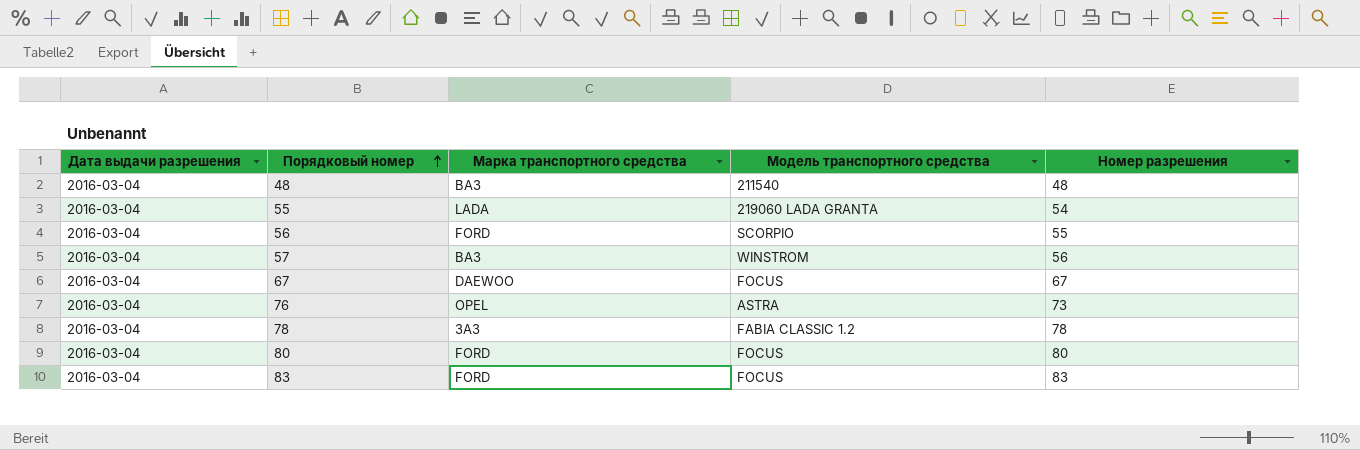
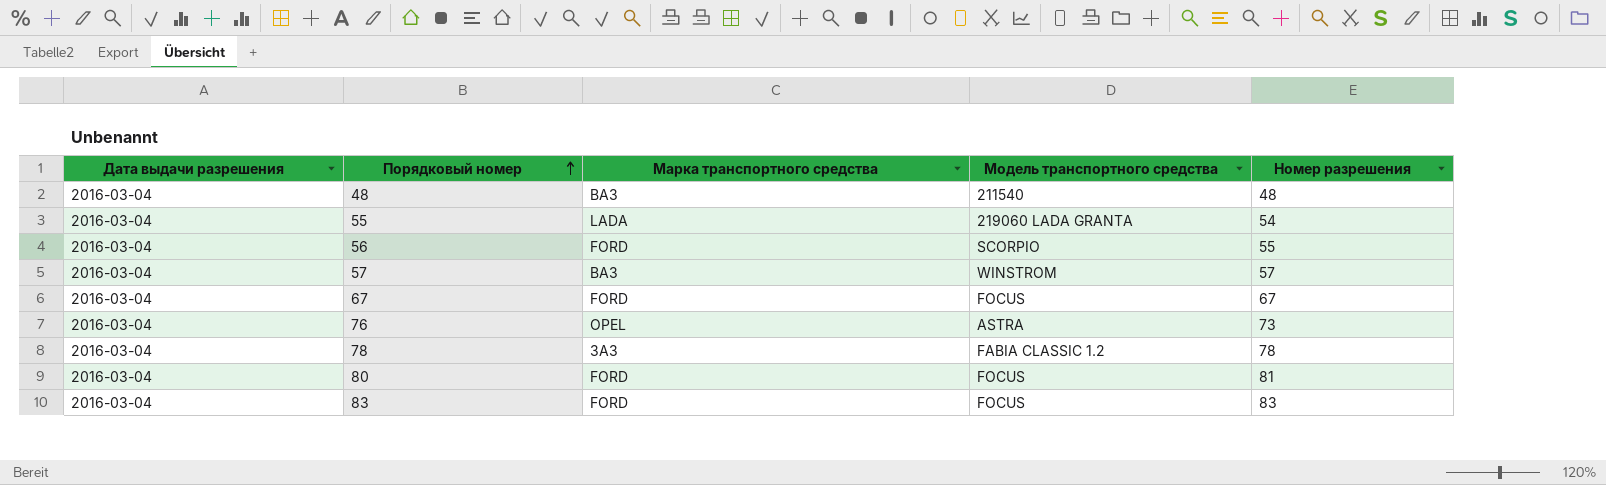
57 | Номер разрешения: 56 -> 57
67 | Марка транспортного средства: DAEWOO -> FORD
80 | Номер разрешения: 80 -> 81

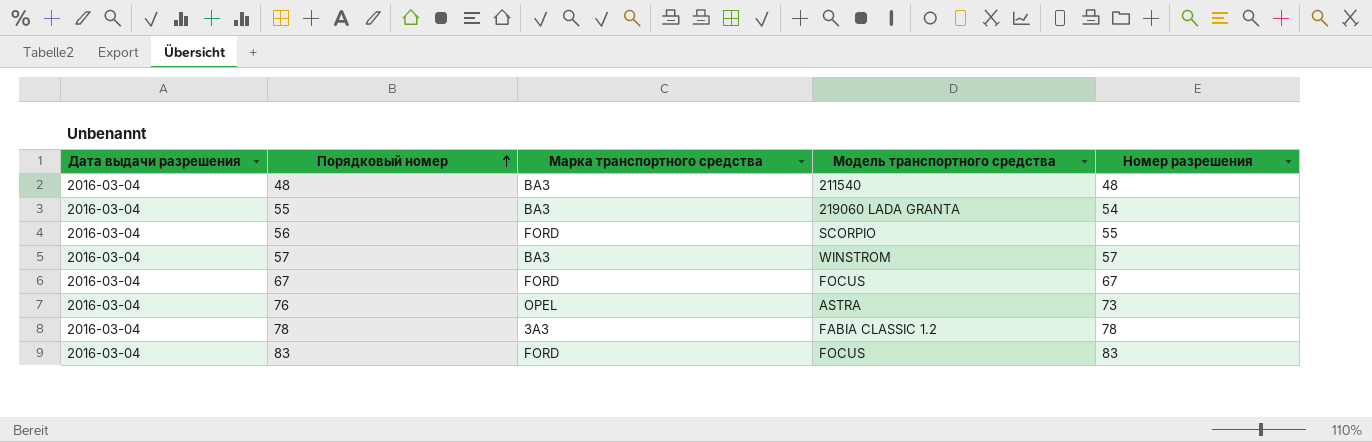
row 80: 2016-03-04 | FORD | FOCUS | 81 -> none
55 | Марка транспортного средства: LADA -> ВАЗ

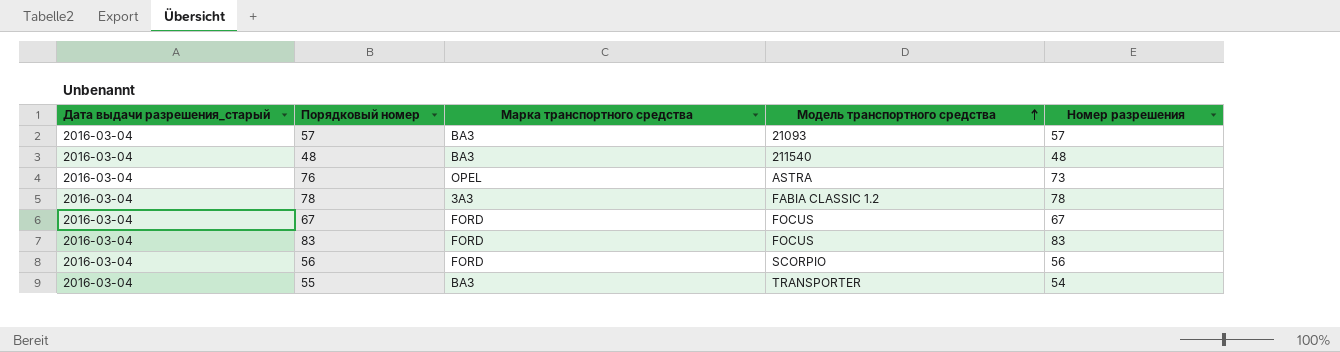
row order: Порядковый номер ascending -> Модель транспортного средства ascending
column name: Дата выдачи разрешения -> Дата выдачи разрешения_старый
57 | Модель транспортного средства: WINSTROM -> 21093
56 | Номер разрешения: 55 -> 56
55 | Модель транспортного средства: 219060 LADA GRANTA -> TRANSPORTER

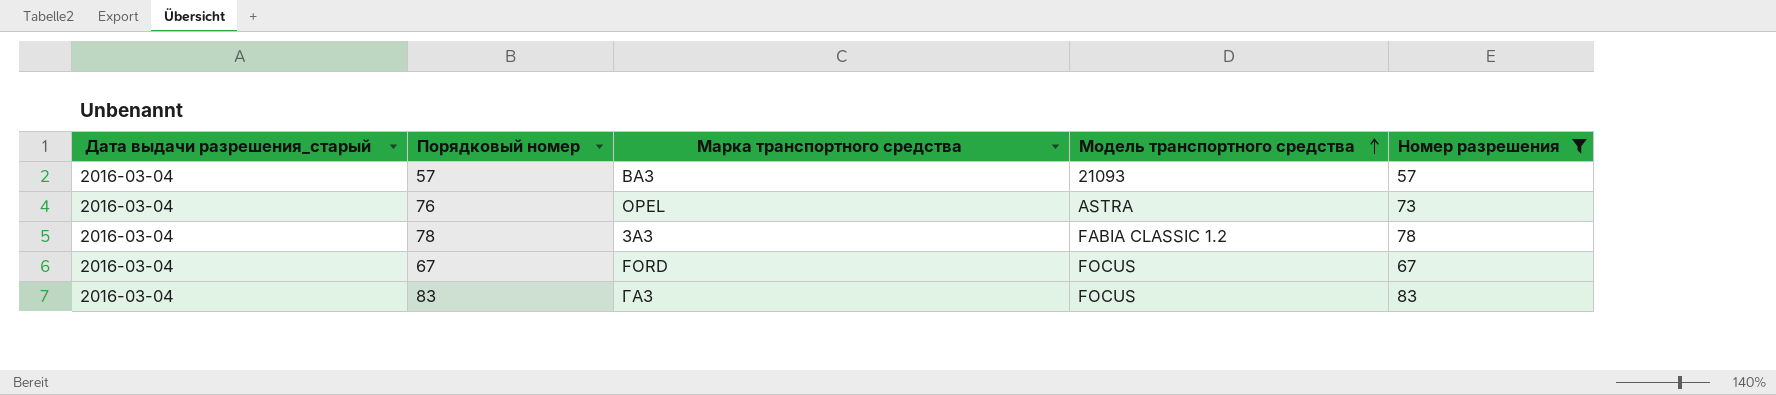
filter: none -> Номер разрешения >= 57
83 | Марка транспортного средства: FORD -> ГАЗ

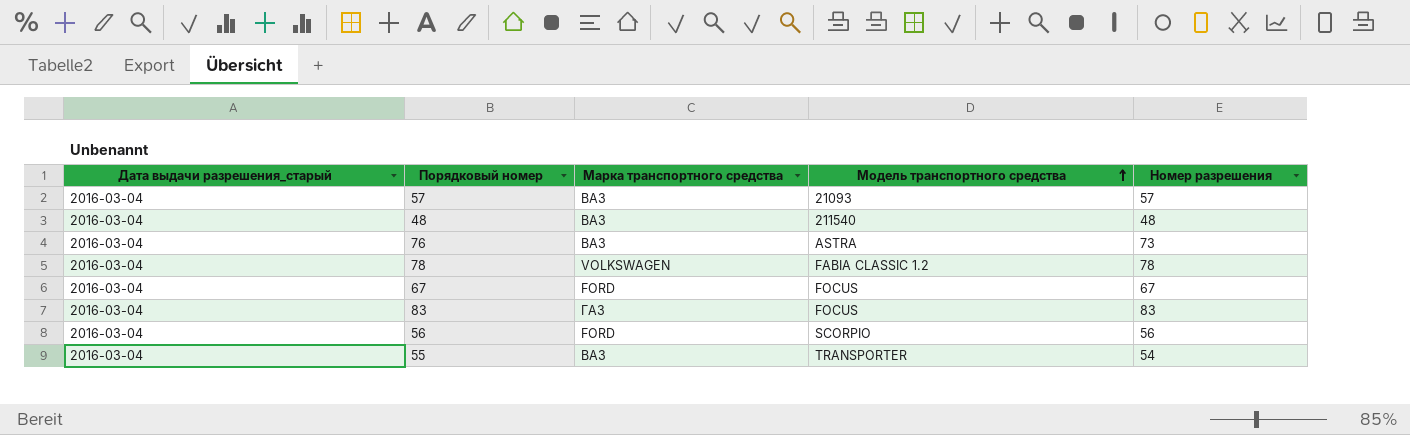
filter: Номер разрешения >= 57 -> none
76 | Марка транспортного средства: OPEL -> ВАЗ
78 | Марка транспортного средства: ЗАЗ -> VOLKSWAGEN

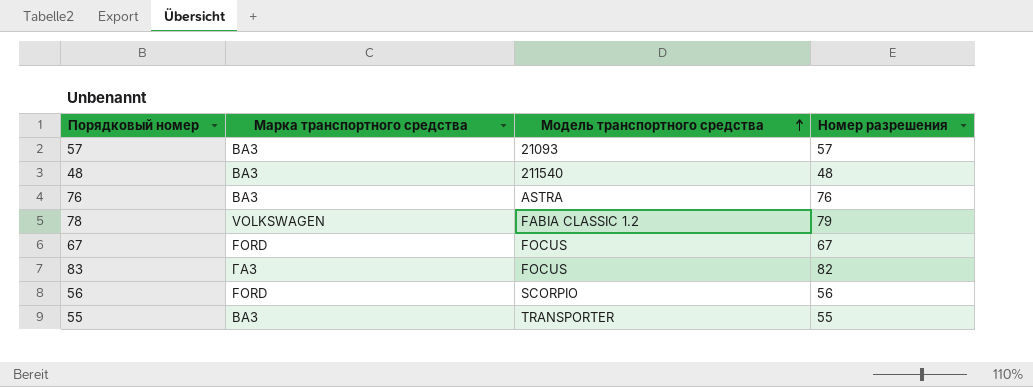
column Дата выдачи разрешения_старый | position: 1 -> none
76 | Номер разрешения: 73 -> 76
78 | Номер разрешения: 78 -> 79
83 | Номер разрешения: 83 -> 82
55 | Номер разрешения: 54 -> 55

